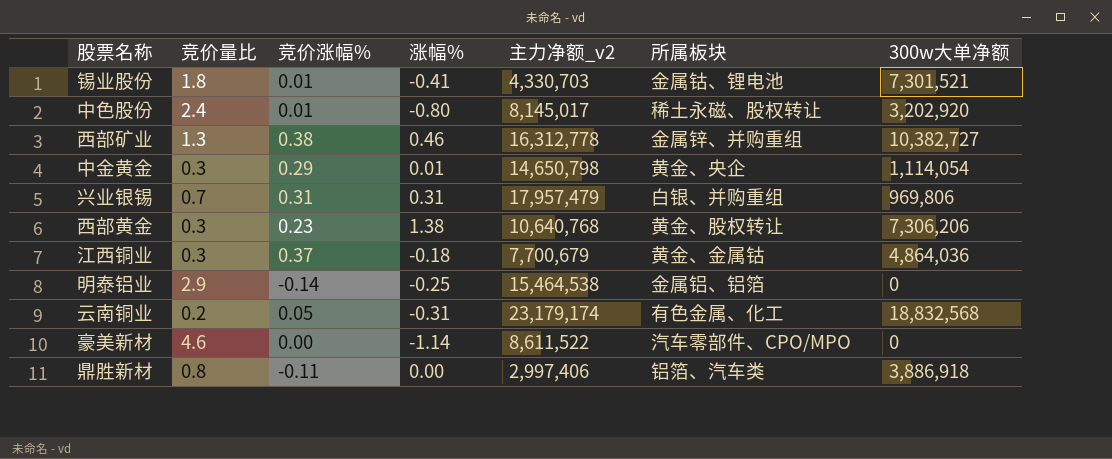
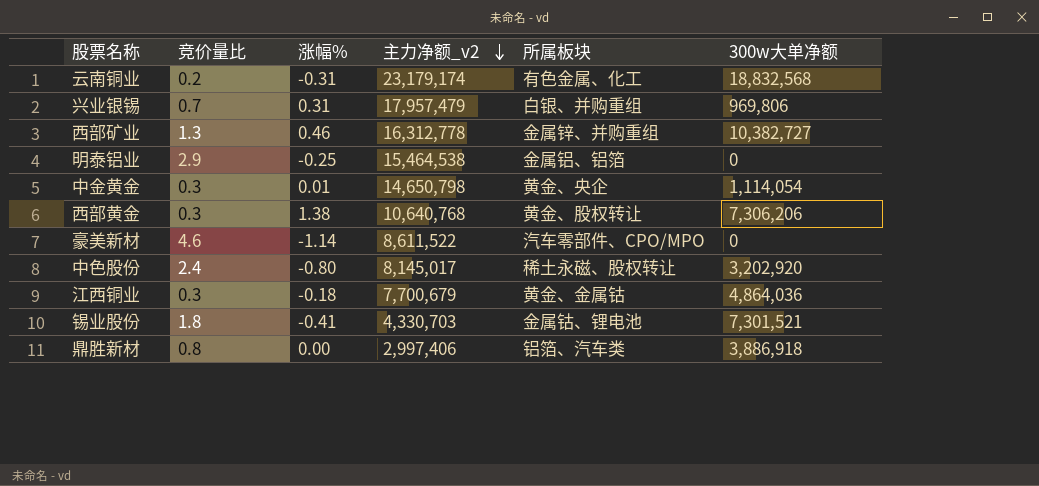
row order: none -> 主力净额_v2 descending
column 竞价涨幅% | position: 3 -> none

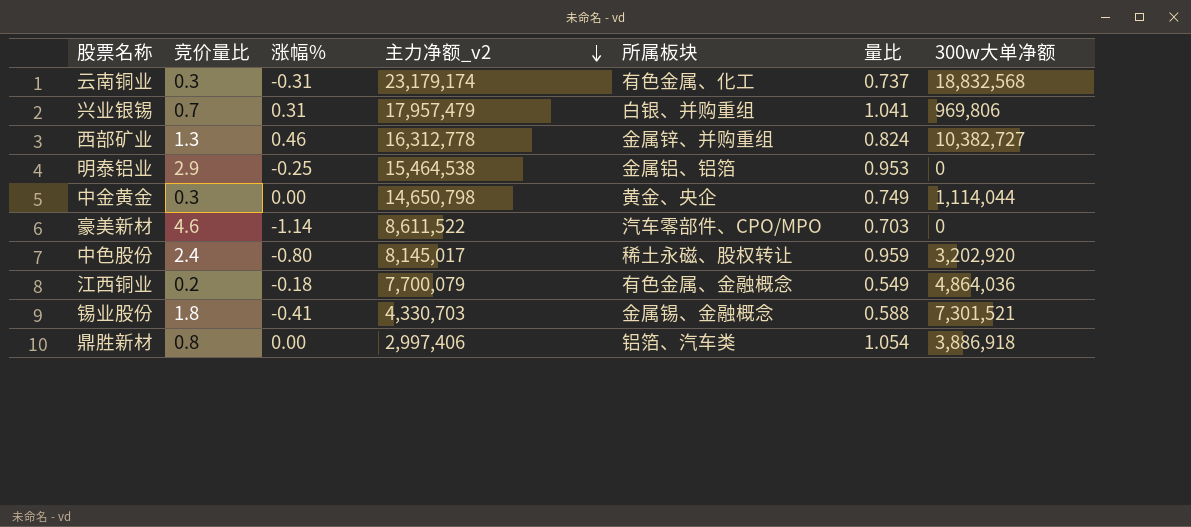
column 量比 | position: none -> 6
row 西部黄金: 0.3 | 1.38 | 10,640,768 | 黄金、股权转让 | 7,306,206 -> none
云南铜业 | 竞价量比: 0.2 -> 0.3
中金黄金 | 涨幅%: 0.01 -> 0.00
中金黄金 | 300w大单净额: 1,114,054 -> 1,114,044
江西铜业 | 竞价量比: 0.3 -> 0.2
江西铜业 | 主力净额_v2: 7,700,679 -> 7,700,079
江西铜业 | 所属板块: 黄金、金属钴 -> 有色金属、金融概念
锡业股份 | 所属板块: 金属钴、锂电池 -> 金属锡、金融概念

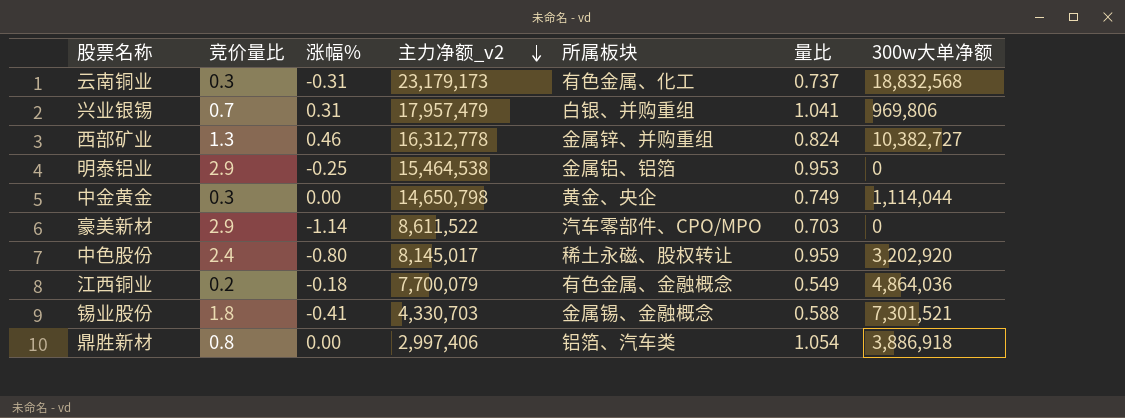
云南铜业 | 主力净额_v2: 23,179,174 -> 23,179,173
豪美新材 | 竞价量比: 4.6 -> 2.9

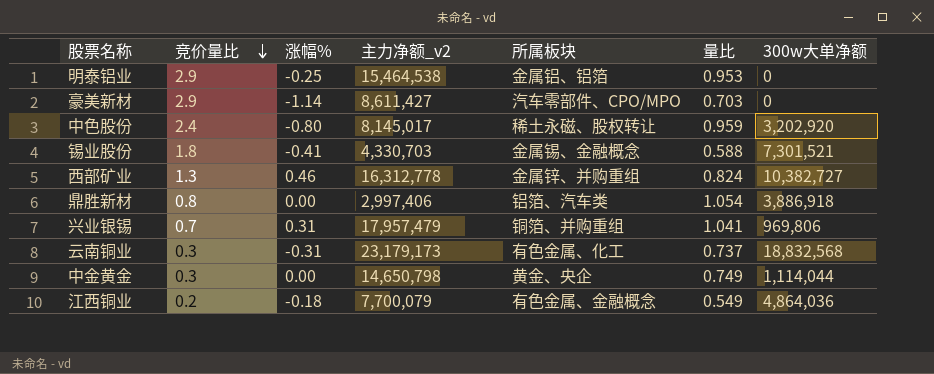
row order: 主力净额_v2 descending -> 竞价量比 descending
豪美新材 | 主力净额_v2: 8,611,522 -> 8,611,427
兴业银锡 | 所属板块: 白银、并购重组 -> 铜箔、并购重组

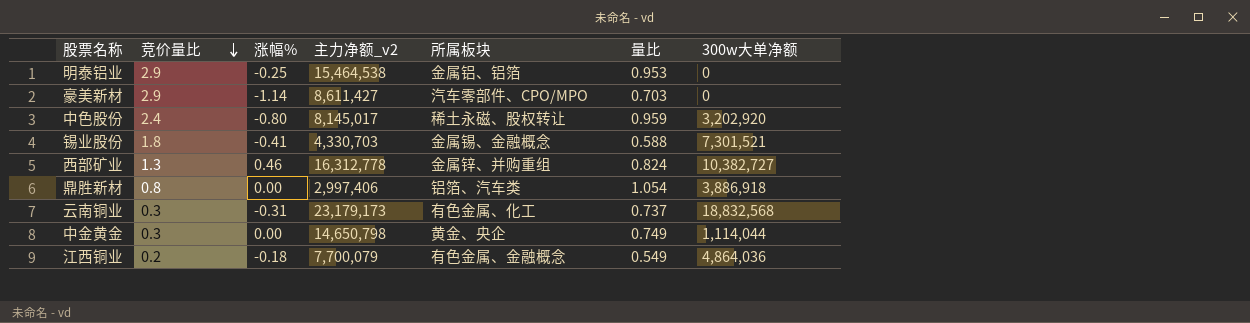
row 兴业银锡: 0.7 | 0.31 | 17,957,479 | 铜箔、并购重组 | 1.041 | 969,806 -> none

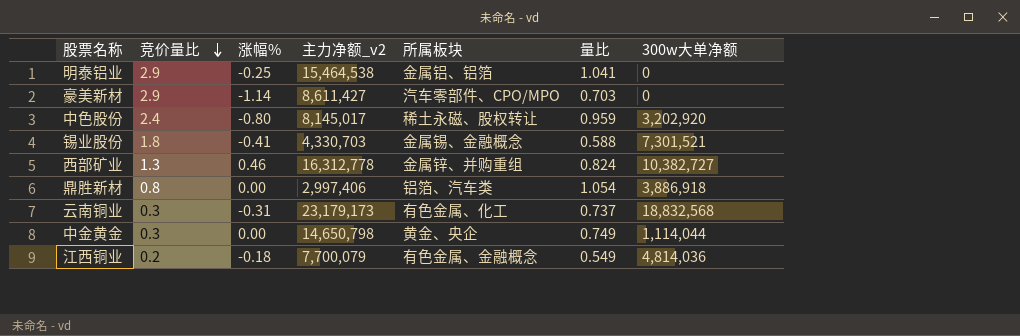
明泰铝业 | 量比: 0.953 -> 1.041
江西铜业 | 300w大单净额: 4,864,036 -> 4,814,036

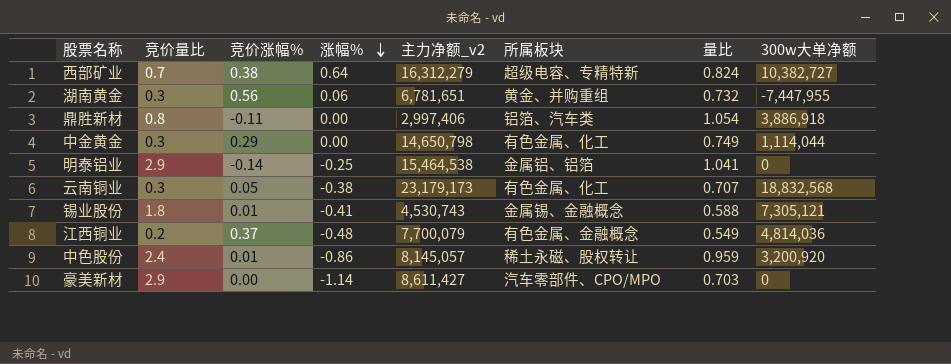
row order: 竞价量比 descending -> 涨幅% descending
column 竞价涨幅% | position: none -> 3
西部矿业 | 竞价量比: 1.3 -> 0.7
西部矿业 | 涨幅%: 0.46 -> 0.64
西部矿业 | 主力净额_v2: 16,312,778 -> 16,312,279
西部矿业 | 所属板块: 金属锌、并购重组 -> 超级电容、专精特新
row 湖南黄金: none -> 0.3 | 0.56 | 0.06 | 6,781,651 | 黄金、并购重组 | 0.732 | -7,447,955
中金黄金 | 所属板块: 黄金、央企 -> 有色金属、化工
云南铜业 | 涨幅%: -0.31 -> -0.38
云南铜业 | 量比: 0.737 -> 0.707
锡业股份 | 主力净额_v2: 4,330,703 -> 4,530,743
锡业股份 | 300w大单净额: 7,301,521 -> 7,305,121
江西铜业 | 涨幅%: -0.18 -> -0.48
中色股份 | 涨幅%: -0.80 -> -0.86
中色股份 | 主力净额_v2: 8,145,017 -> 8,145,057
中色股份 | 300w大单净额: 3,202,920 -> 3,200,920

